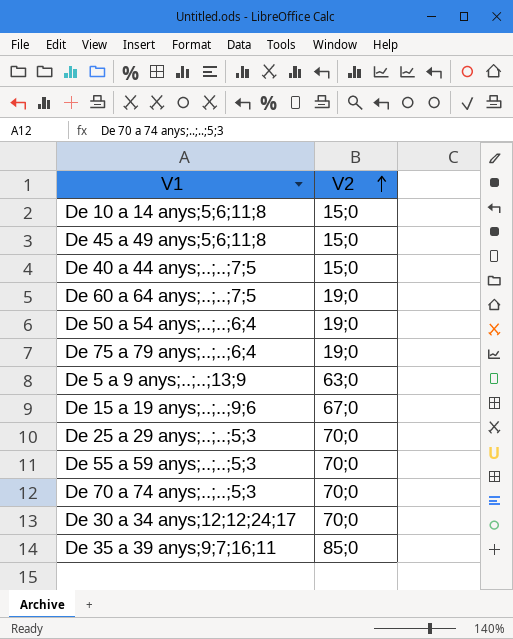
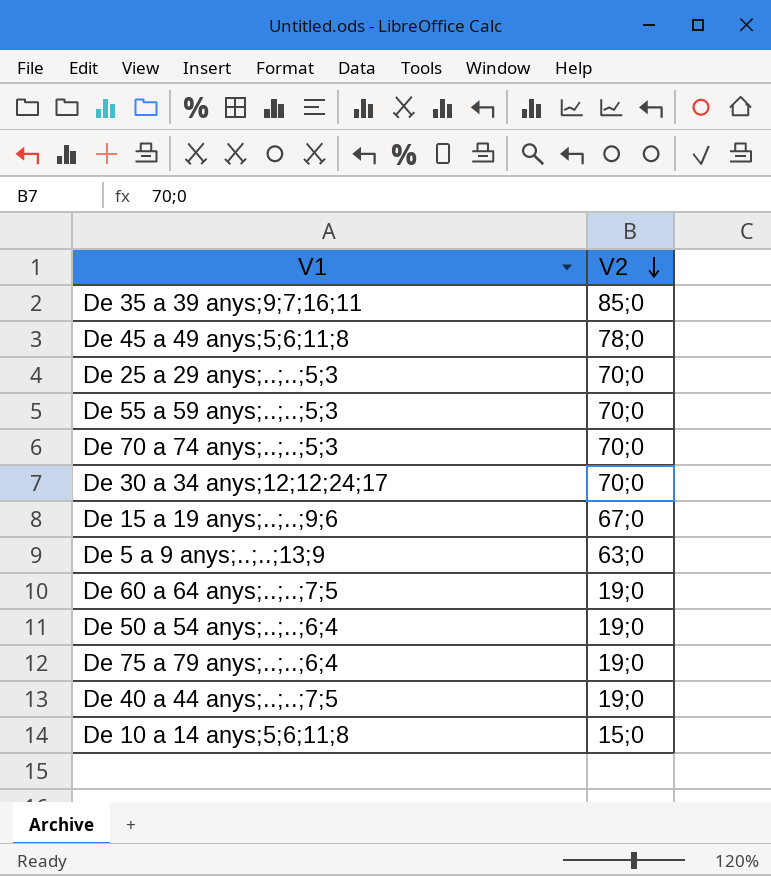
row order: V2 ascending -> V2 descending
De 45 a 49 anys;5;6;11;8 | V2: 15;0 -> 78;0
De 40 a 44 anys;..;..;7;5 | V2: 15;0 -> 19;0

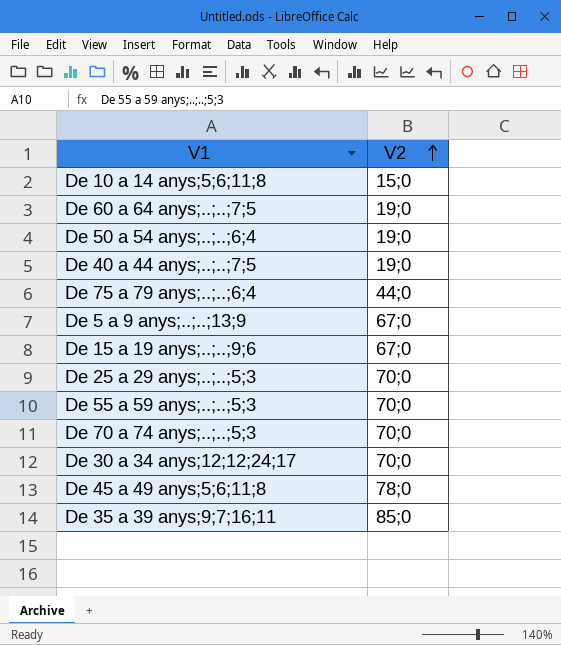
row order: V2 descending -> V2 ascending
De 75 a 79 anys;..;..;6;4 | V2: 19;0 -> 44;0
De 5 a 9 anys;..;..;13;9 | V2: 63;0 -> 67;0

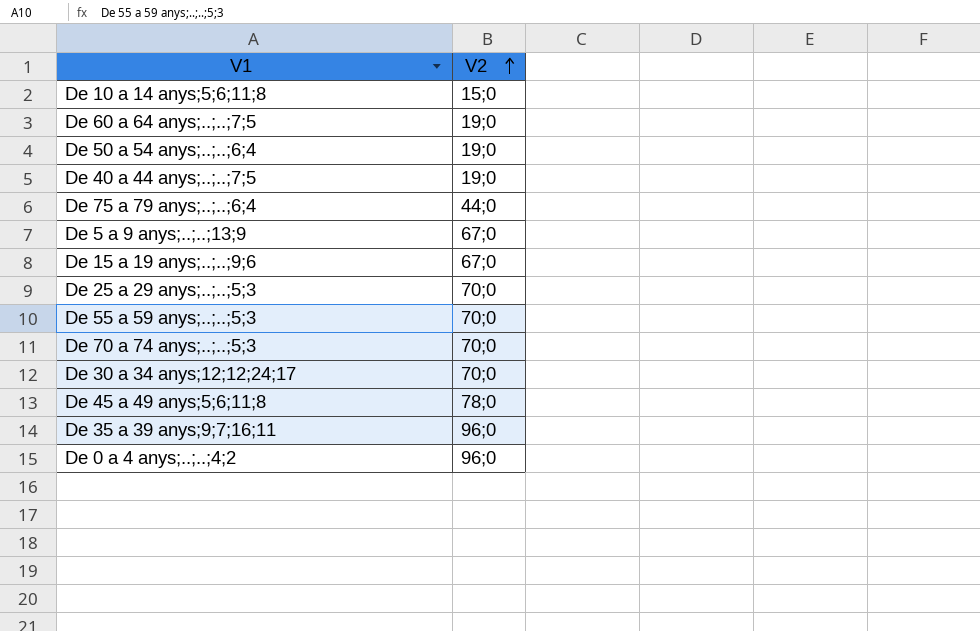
De 35 a 39 anys;9;7;16;11 | V2: 85;0 -> 96;0
row De 0 a 4 anys;..;..;4;2: none -> 96;0

